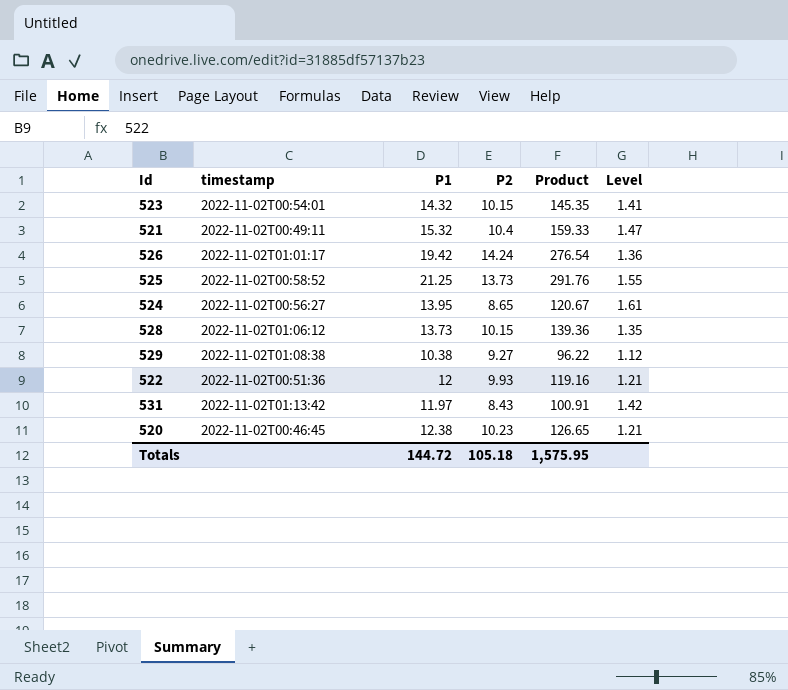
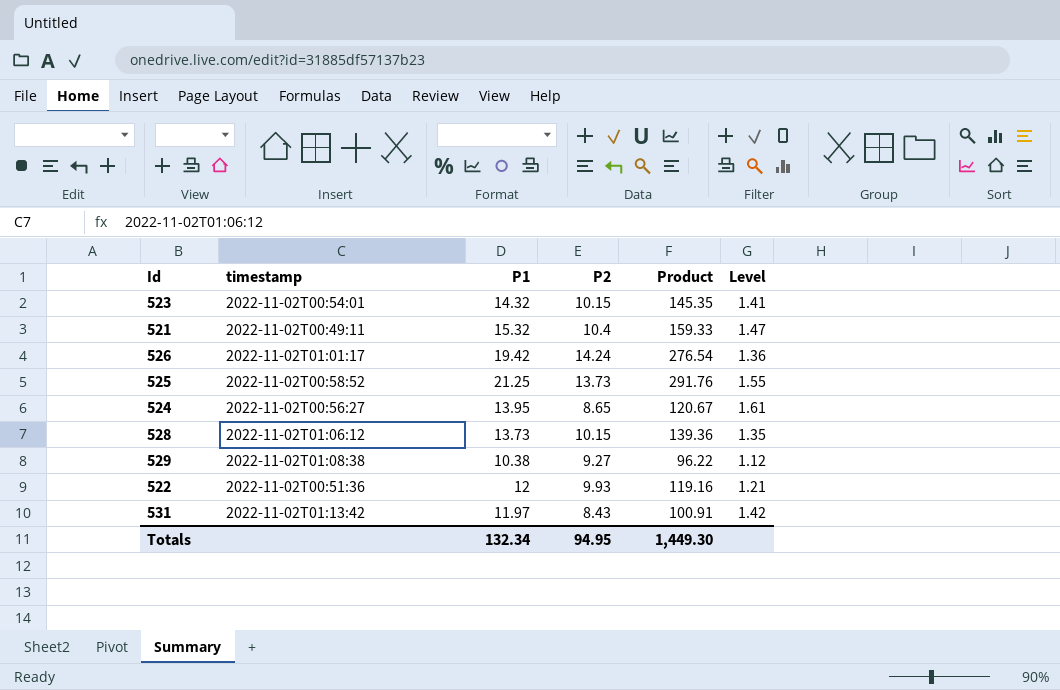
row 520: 2022-11-02T00:46:45 | 12.38 | 10.23 | 126.65 | 1.21 -> none
Totals | P1: 144.72 -> 132.34
Totals | P2: 105.18 -> 94.95
Totals | Product: 1,575.95 -> 1,449.30

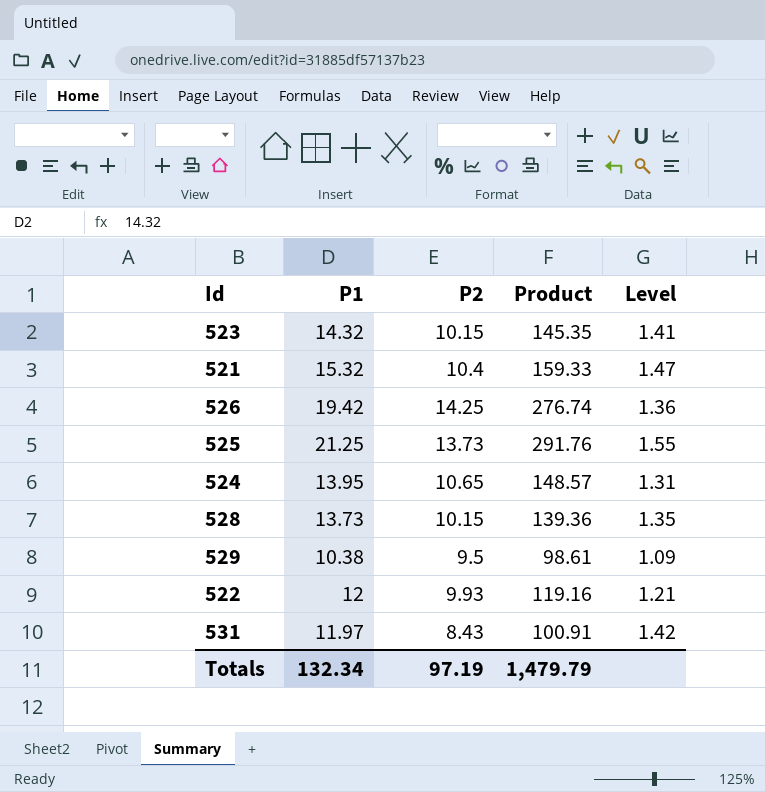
column timestamp | position: 2 -> none
526 | P2: 14.24 -> 14.25
526 | Product: 276.54 -> 276.74
524 | P2: 8.65 -> 10.65
524 | Product: 120.67 -> 148.57
524 | Level: 1.61 -> 1.31
529 | P2: 9.27 -> 9.5
529 | Product: 96.22 -> 98.61
529 | Level: 1.12 -> 1.09
Totals | P2: 94.95 -> 97.19
Totals | Product: 1,449.30 -> 1,479.79

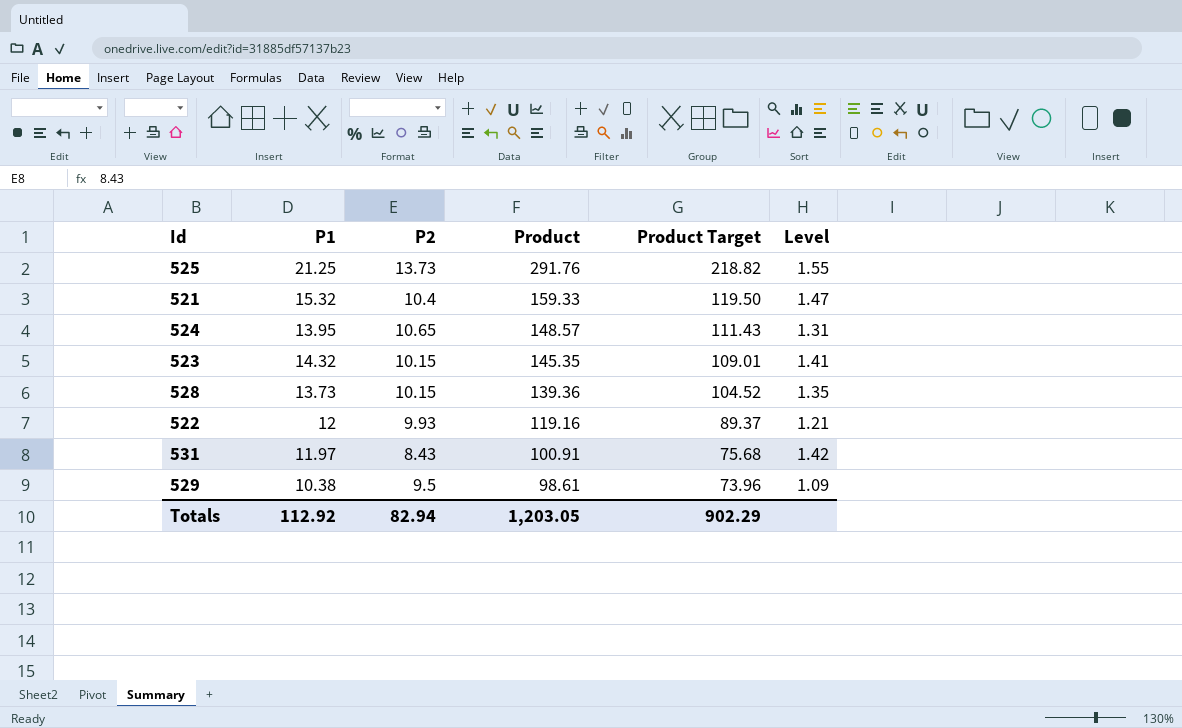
row order: none -> Product descending
column Product Target | formula: none -> [Product] * 0.75
row 526: 19.42 | 14.25 | 276.74 | 1.36 -> none
Totals | P1: 132.34 -> 112.92
Totals | P2: 97.19 -> 82.94
Totals | Product: 1,479.79 -> 1,203.05

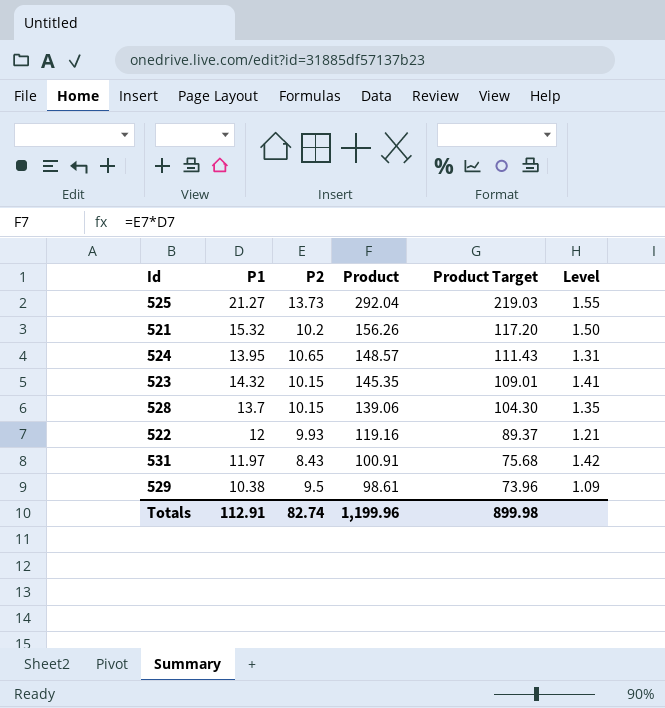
525 | P1: 21.25 -> 21.27
525 | Product: 291.76 -> 292.04
525 | Product Target: 218.82 -> 219.03
521 | P2: 10.4 -> 10.2
521 | Product: 159.33 -> 156.26
521 | Product Target: 119.50 -> 117.20
521 | Level: 1.47 -> 1.50
528 | P1: 13.73 -> 13.7
528 | Product: 139.36 -> 139.06
528 | Product Target: 104.52 -> 104.30
Totals | P1: 112.92 -> 112.91
Totals | P2: 82.94 -> 82.74
Totals | Product: 1,203.05 -> 1,199.96
Totals | Product Target: 902.29 -> 899.98

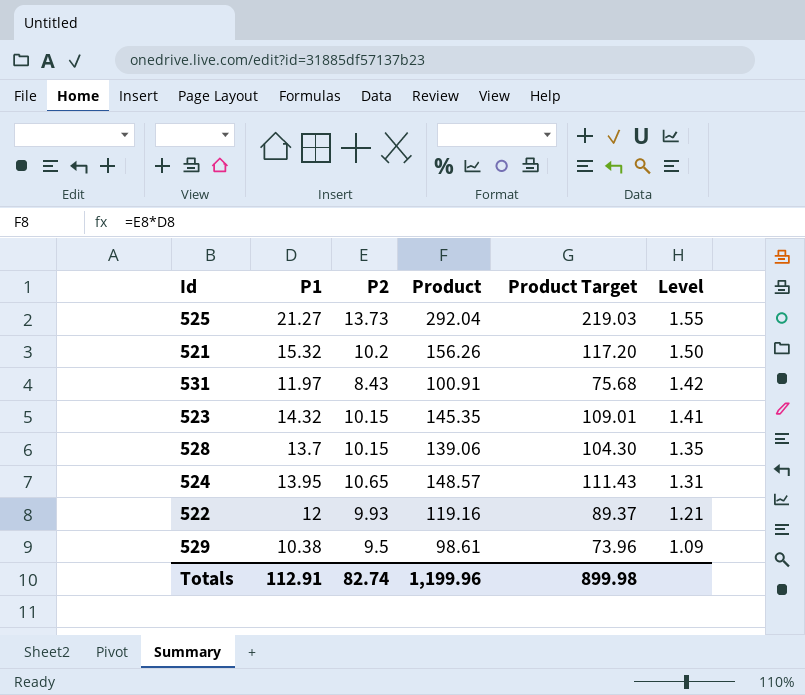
row order: Product descending -> Level descending

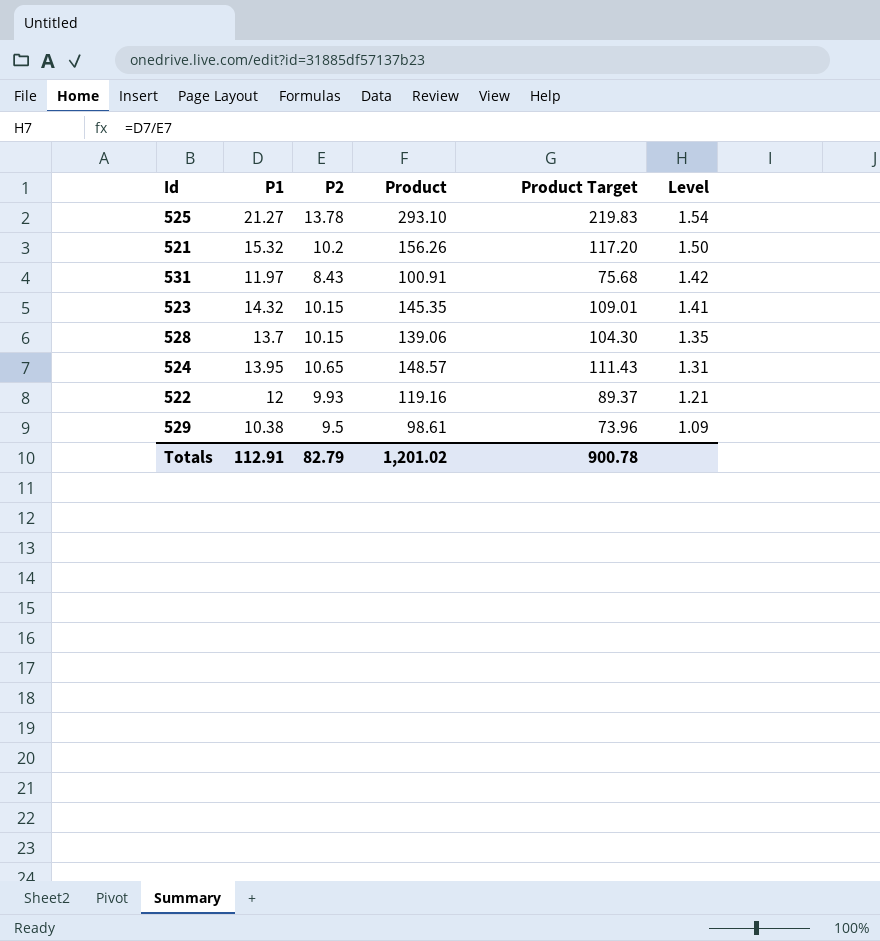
525 | P2: 13.73 -> 13.78
525 | Product: 292.04 -> 293.10
525 | Product Target: 219.03 -> 219.83
525 | Level: 1.55 -> 1.54
Totals | P2: 82.74 -> 82.79
Totals | Product: 1,199.96 -> 1,201.02
Totals | Product Target: 899.98 -> 900.78

